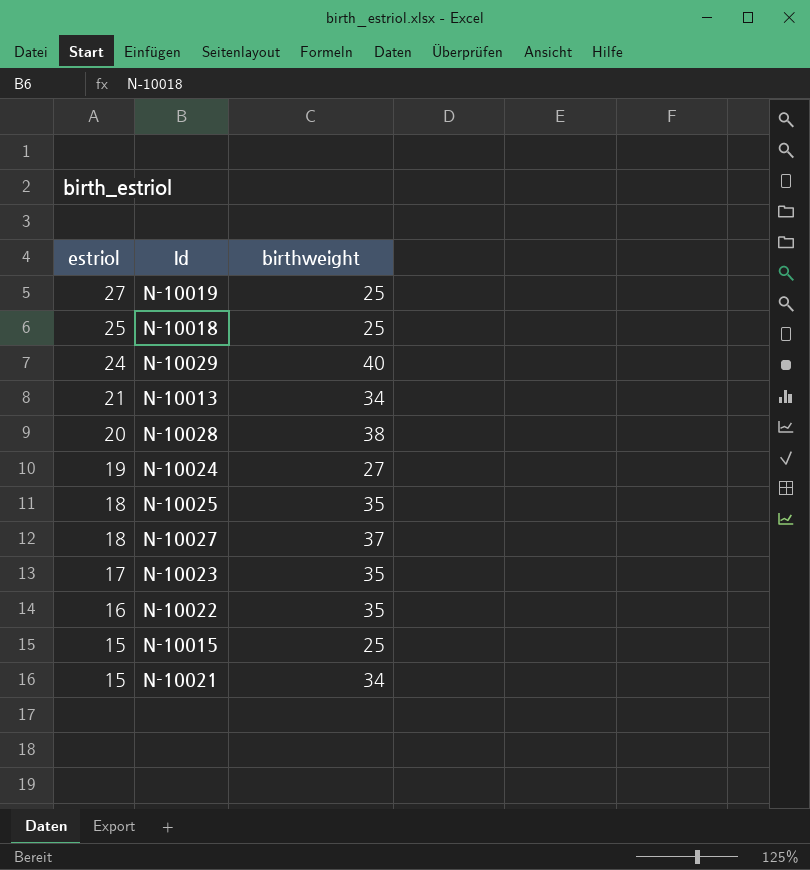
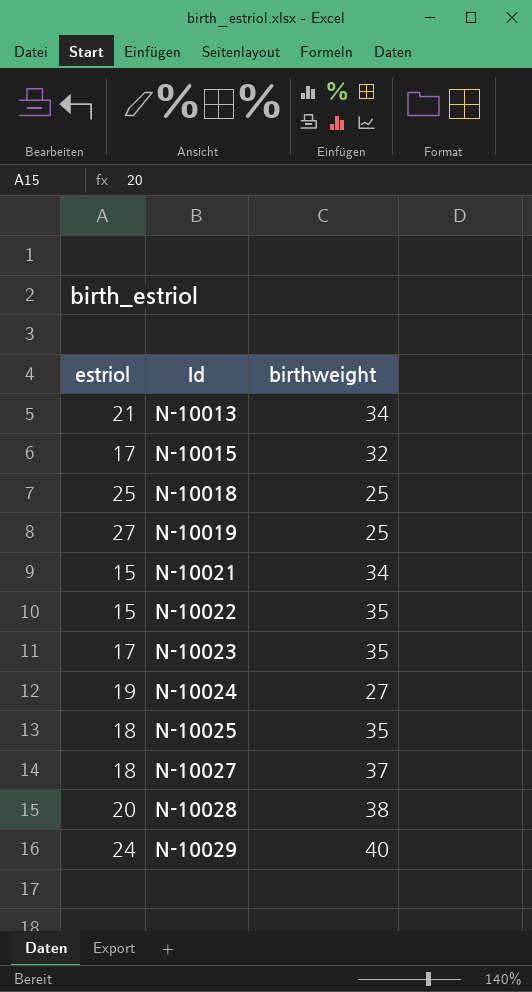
row order: estriol descending -> Id ascending
N-10015 | estriol: 15 -> 17
N-10015 | birthweight: 25 -> 32
N-10022 | estriol: 16 -> 15

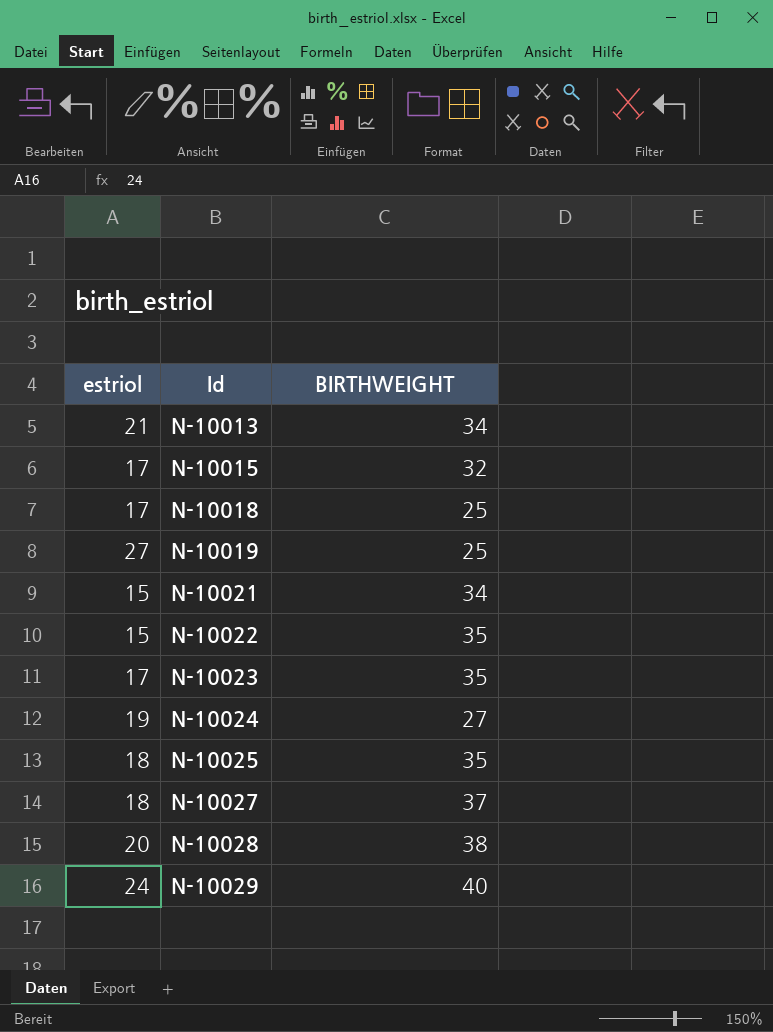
column name: birthweight -> BIRTHWEIGHT
N-10018 | estriol: 25 -> 17

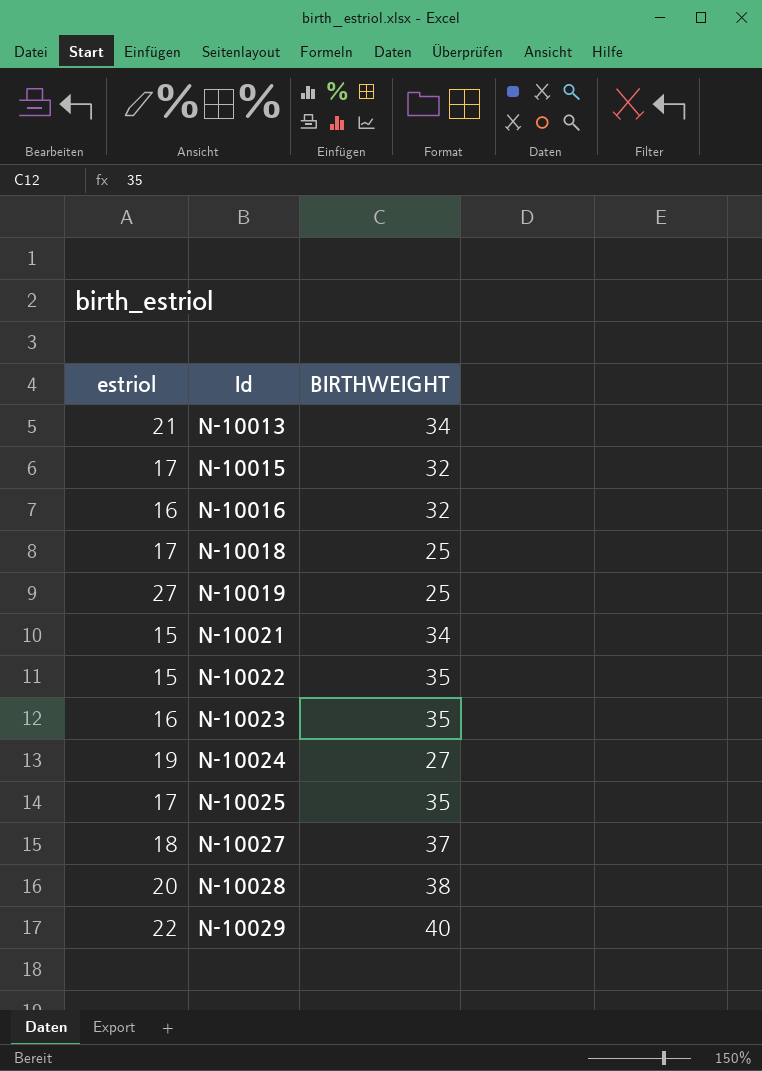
row N-10016: none -> 16 | 32
N-10023 | estriol: 17 -> 16
N-10025 | estriol: 18 -> 17
N-10029 | estriol: 24 -> 22

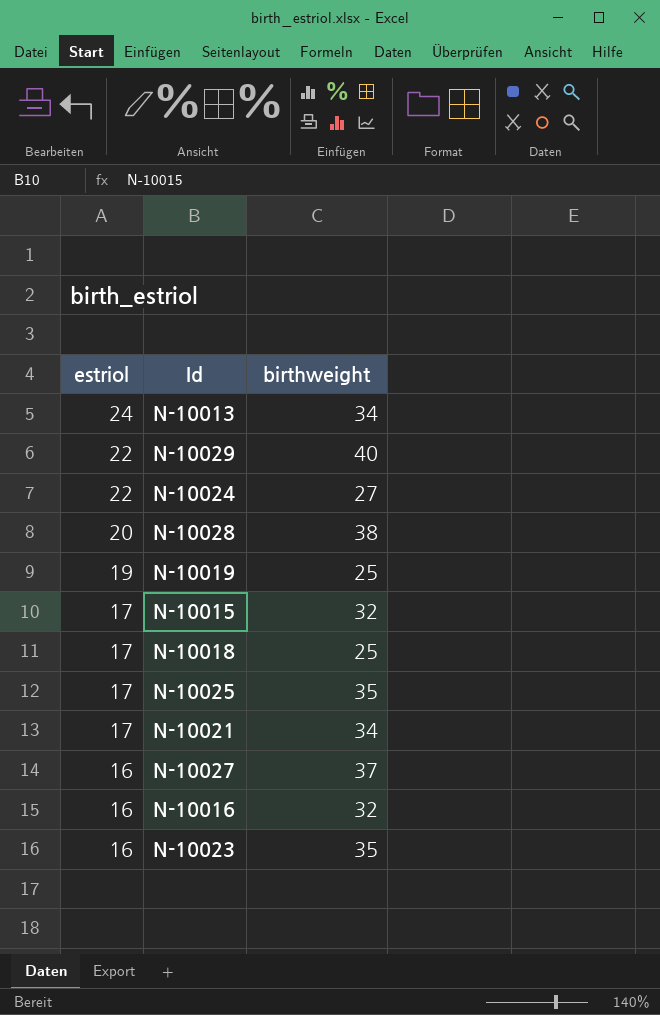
row order: Id ascending -> estriol descending
column name: BIRTHWEIGHT -> birthweight
row N-10022: 15 | 35 -> none
N-10013 | estriol: 21 -> 24
N-10024 | estriol: 19 -> 22
N-10019 | estriol: 27 -> 19
N-10021 | estriol: 15 -> 17
N-10027 | estriol: 18 -> 16

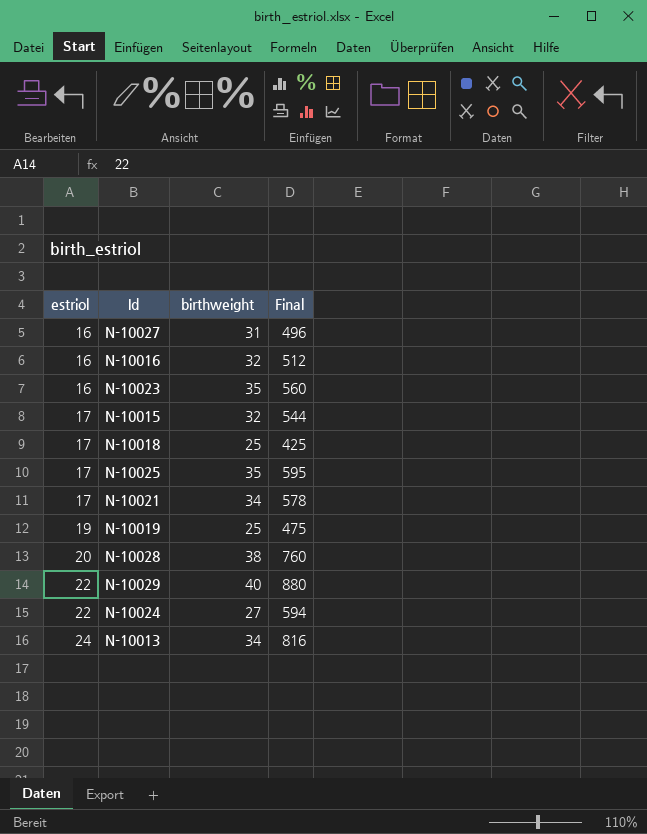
row order: estriol descending -> estriol ascending
column Final | formula: none -> [estriol] * [birthweight]
N-10027 | birthweight: 37 -> 31

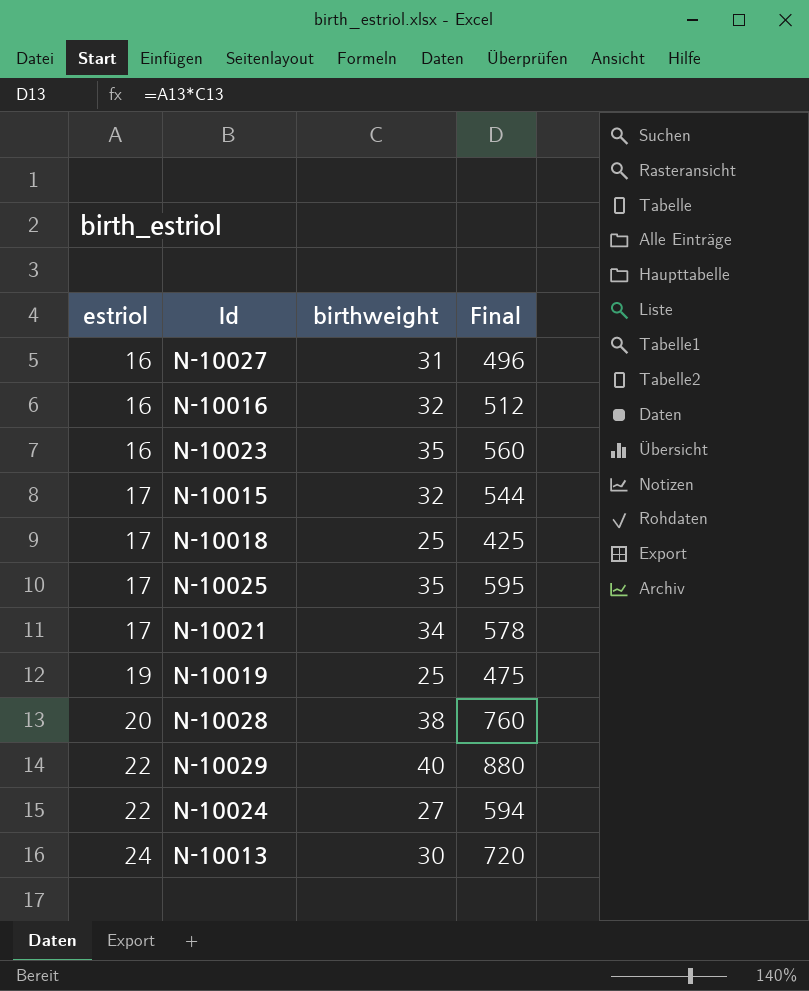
N-10013 | birthweight: 34 -> 30
N-10013 | Final: 816 -> 720

